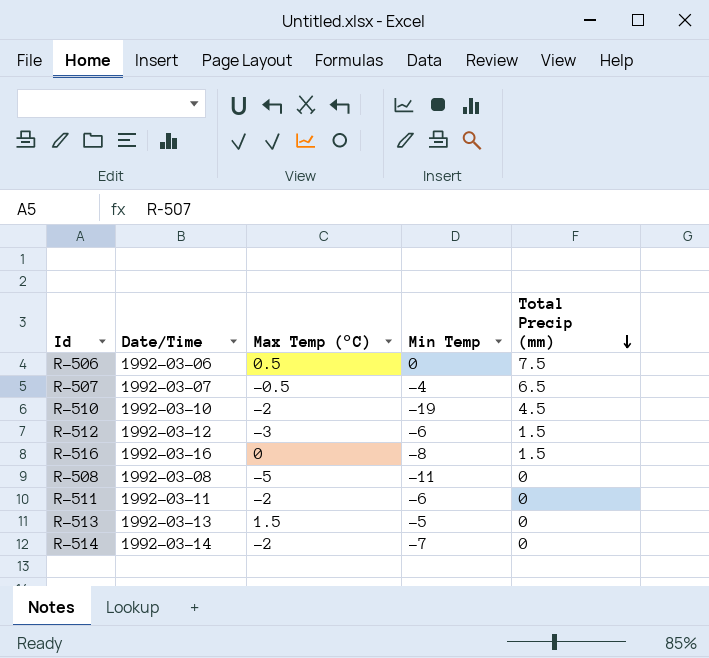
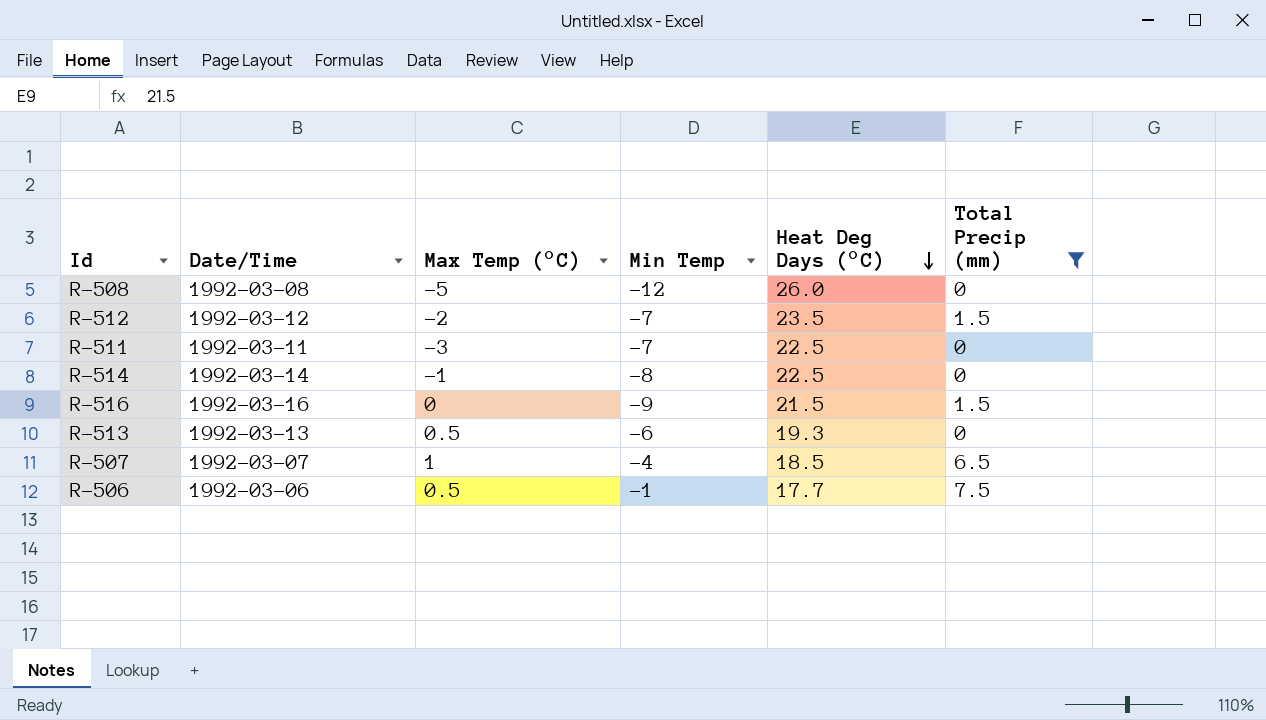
filter: none -> Total Precip (mm) != 4.5
row order: Total Precip (mm) descending -> Heat Deg Days (°C) descending
column Heat Deg Days (°C) | position: none -> 5
R-508 | Min Temp: -11 -> -12
R-512 | Max Temp (°C): -3 -> -2
R-512 | Min Temp: -6 -> -7
R-511 | Max Temp (°C): -2 -> -3
R-511 | Min Temp: -6 -> -7
R-514 | Max Temp (°C): -2 -> -1
R-514 | Min Temp: -7 -> -8
R-516 | Min Temp: -8 -> -9
R-513 | Max Temp (°C): 1.5 -> 0.5
R-513 | Min Temp: -5 -> -6
R-507 | Max Temp (°C): -0.5 -> 1
R-506 | Min Temp: 0 -> -1

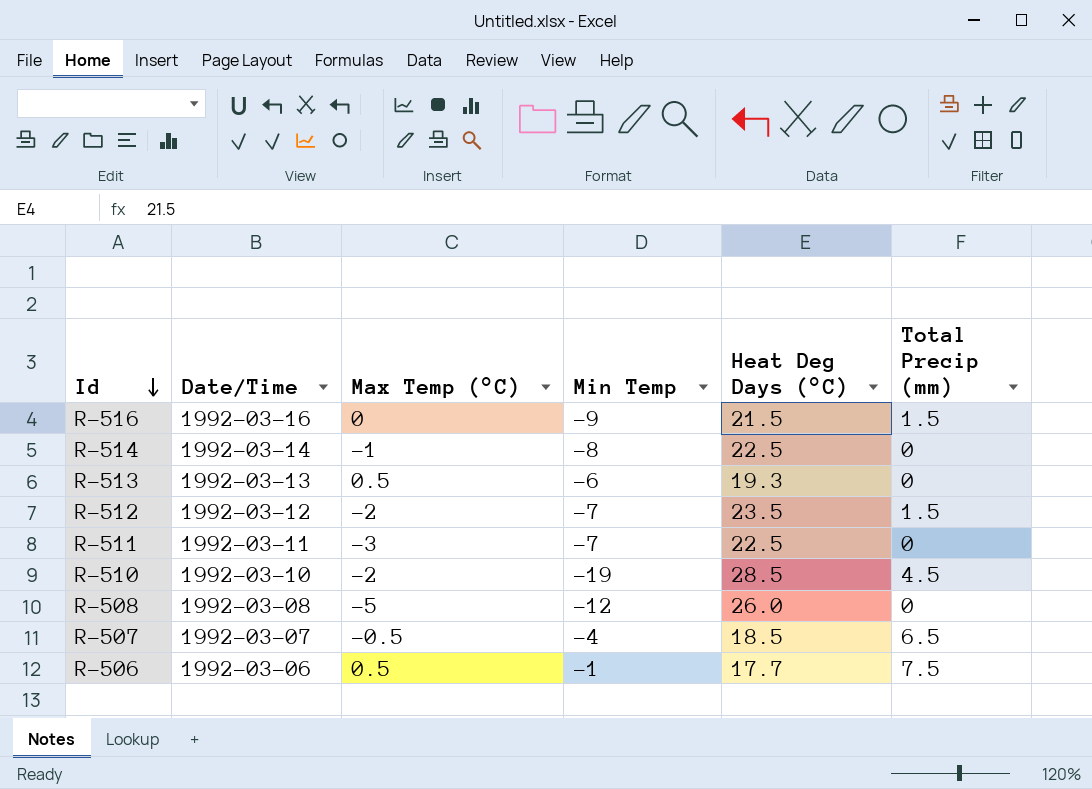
filter: Total Precip (mm) != 4.5 -> none
row order: Heat Deg Days (°C) descending -> Id descending
R-507 | Max Temp (°C): 1 -> -0.5

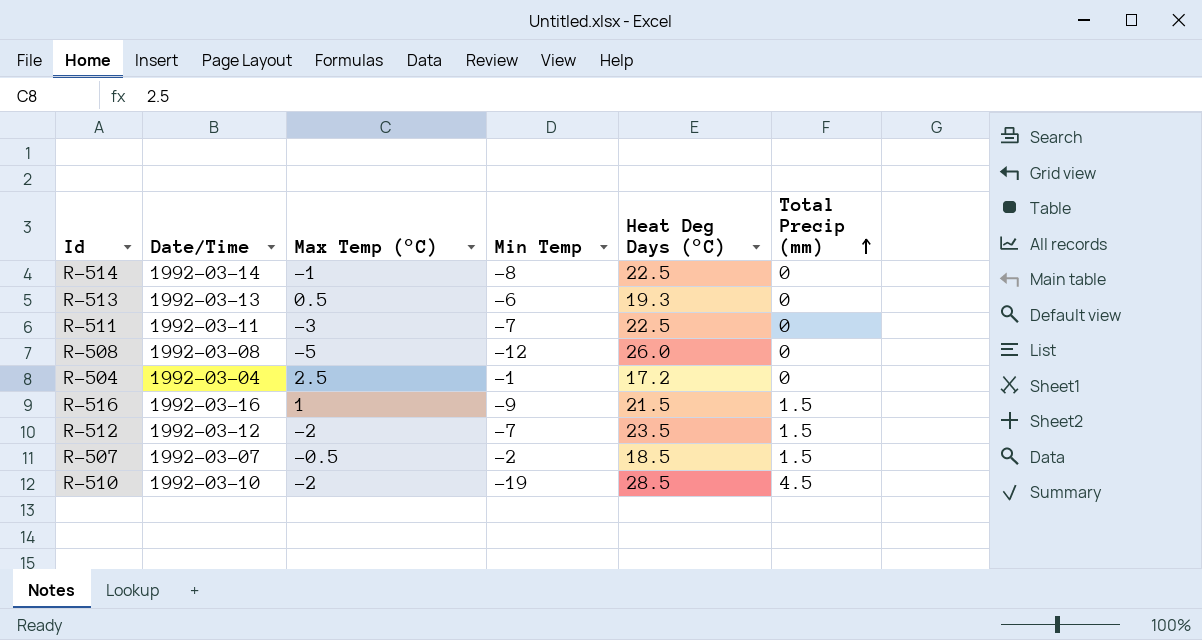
row order: Id descending -> Total Precip (mm) ascending
row R-506: 1992-03-06 | 0.5 | -1 | 17.7 | 7.5 -> none
row R-504: none -> 1992-03-04 | 2.5 | -1 | 17.2 | 0
R-516 | Max Temp (°C): 0 -> 1
R-507 | Min Temp: -4 -> -2
R-507 | Total Precip (mm): 6.5 -> 1.5

